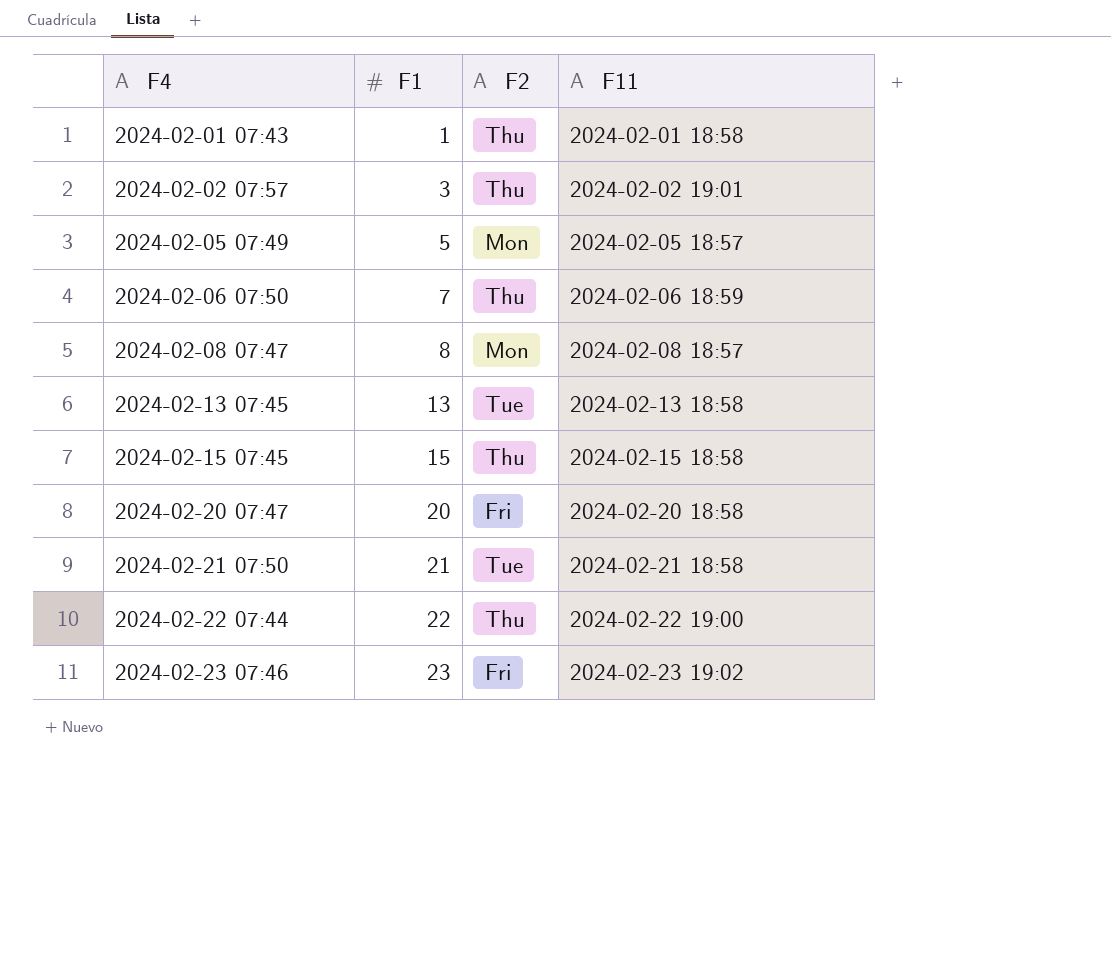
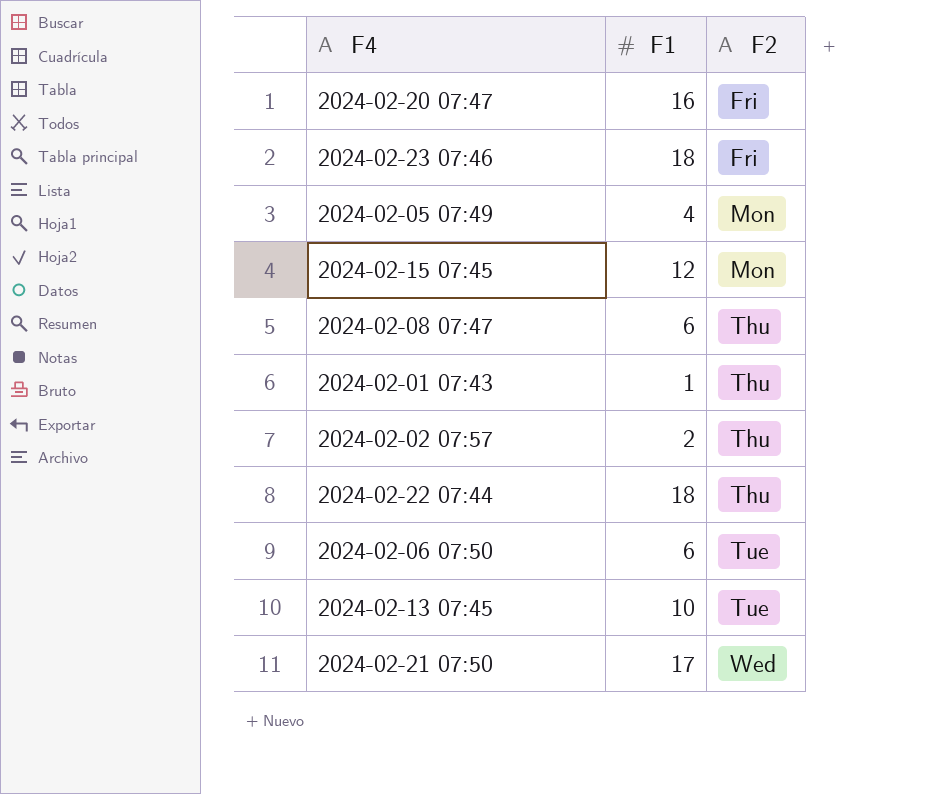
row order: F4 ascending -> F2 ascending
column F11 | position: 4 -> none
2024-02-20 07:47 | F1: 20 -> 16
2024-02-23 07:46 | F1: 23 -> 18
2024-02-05 07:49 | F1: 5 -> 4
2024-02-15 07:45 | F1: 15 -> 12
2024-02-15 07:45 | F2: Thu -> Mon
2024-02-08 07:47 | F1: 8 -> 6
2024-02-08 07:47 | F2: Mon -> Thu
2024-02-02 07:57 | F1: 3 -> 2
2024-02-22 07:44 | F1: 22 -> 18
2024-02-06 07:50 | F1: 7 -> 6
2024-02-06 07:50 | F2: Thu -> Tue
2024-02-13 07:45 | F1: 13 -> 10
2024-02-21 07:50 | F1: 21 -> 17
2024-02-21 07:50 | F2: Tue -> Wed

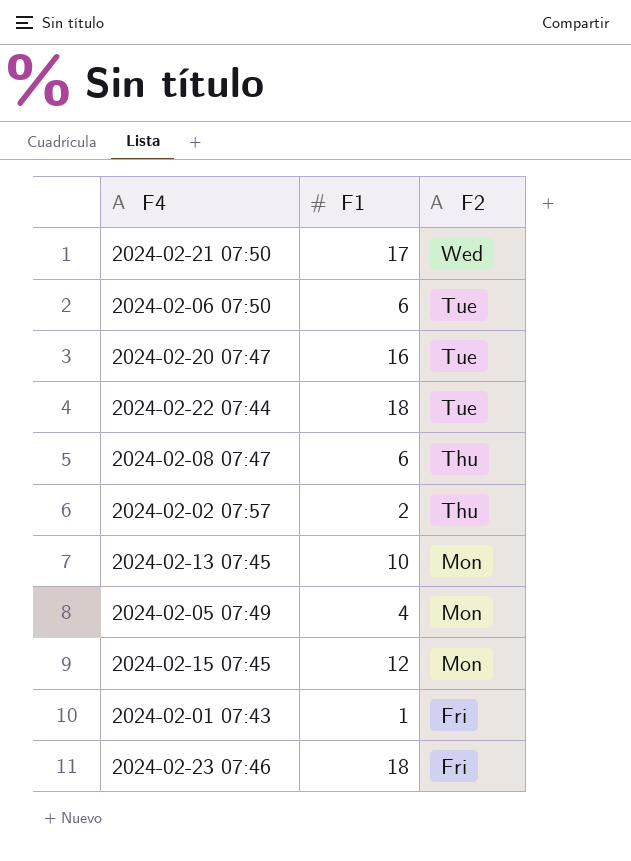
row order: F2 ascending -> F2 descending
2024-02-20 07:47 | F2: Fri -> Tue
2024-02-22 07:44 | F2: Thu -> Tue
2024-02-13 07:45 | F2: Tue -> Mon
2024-02-01 07:43 | F2: Thu -> Fri

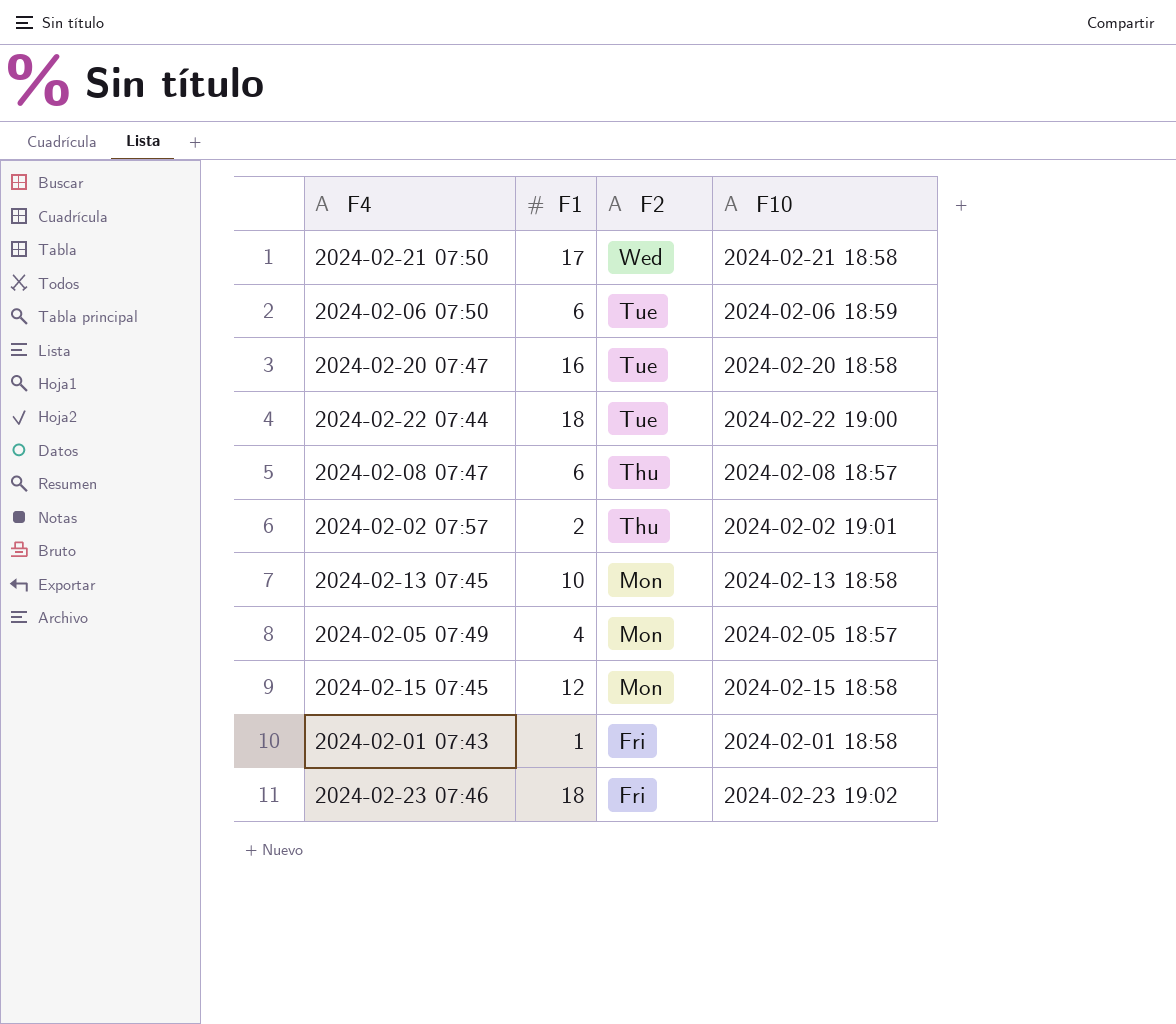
column F10 | position: none -> 4

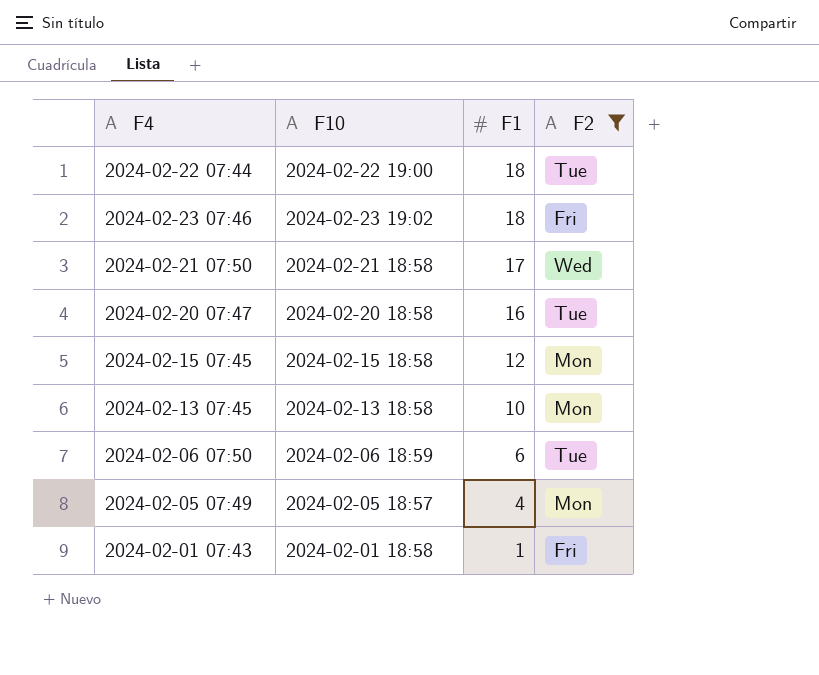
filter: none -> F2 != Thu
row order: F2 descending -> F1 descending
column F10 | position: 4 -> 2

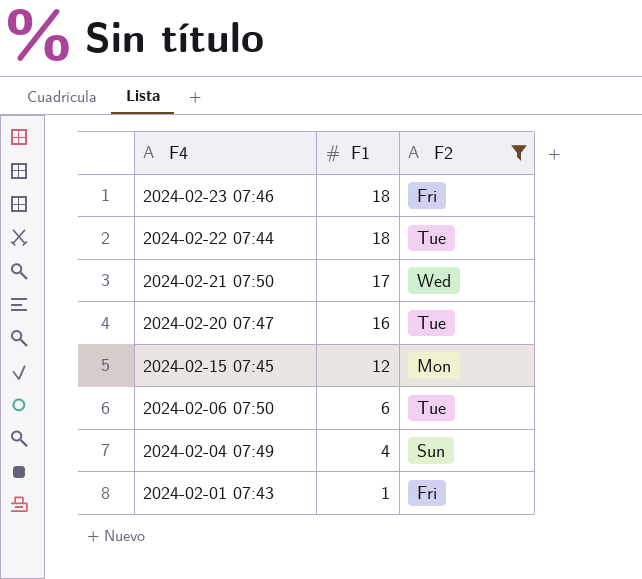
row order: F1 descending -> F4 descending
column F10 | position: 2 -> none
row 2024-02-13 07:45: 2024-02-13 18:58 | 10 | Mon -> none
row 2024-02-05 07:49: 2024-02-05 18:57 | 4 | Mon -> none
row 2024-02-04 07:49: none -> 4 | Sun

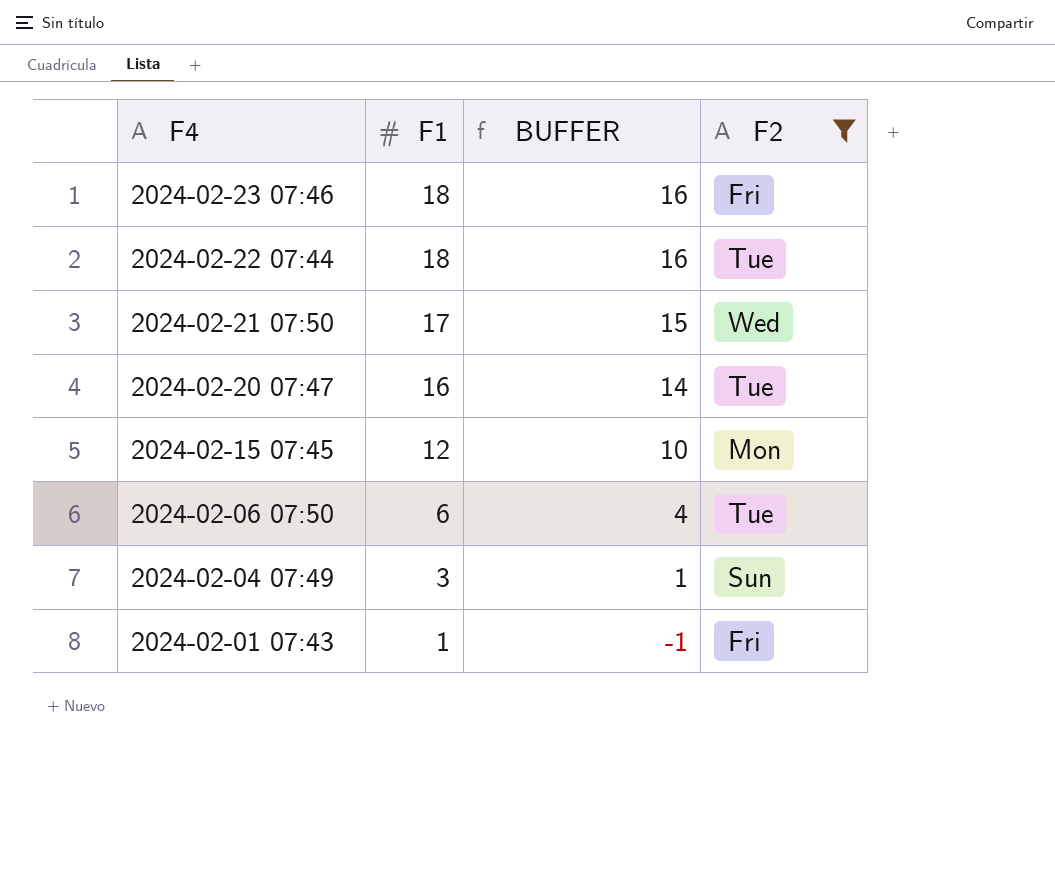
column BUFFER | formula: none -> [F1] - 2
2024-02-04 07:49 | F1: 4 -> 3

